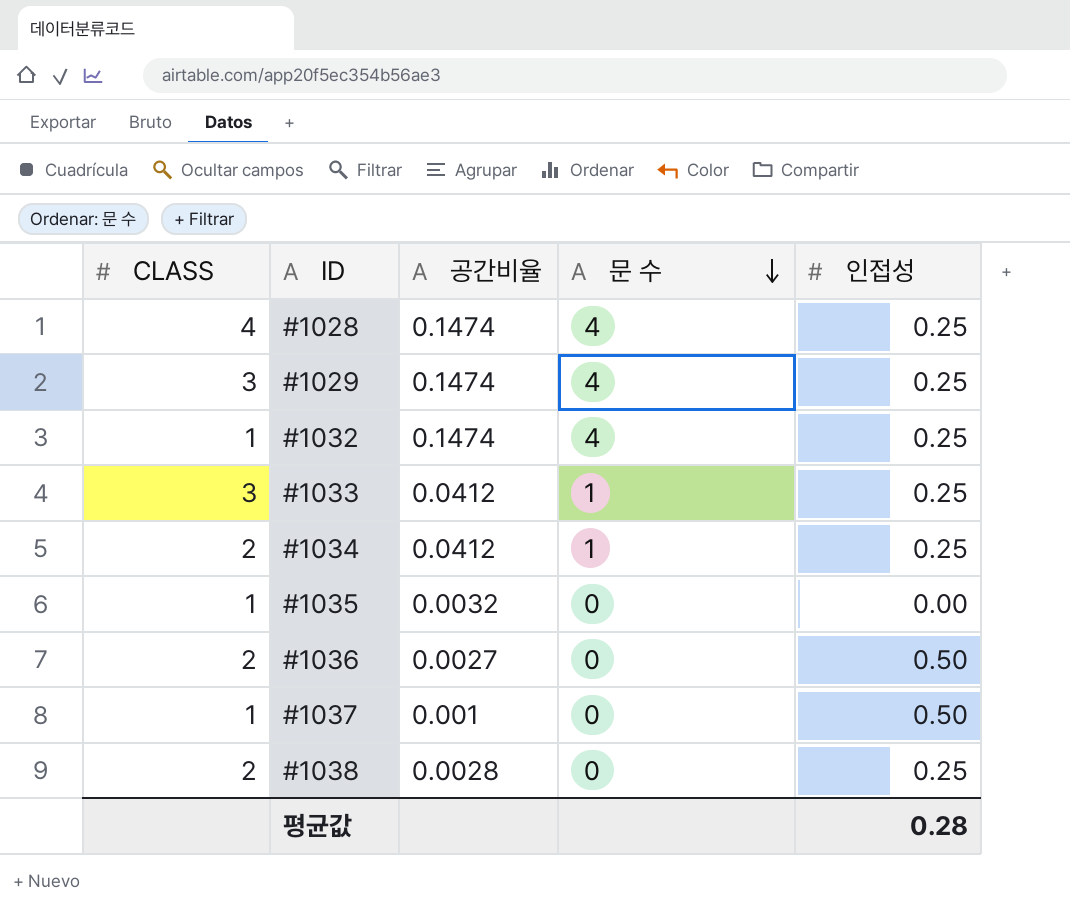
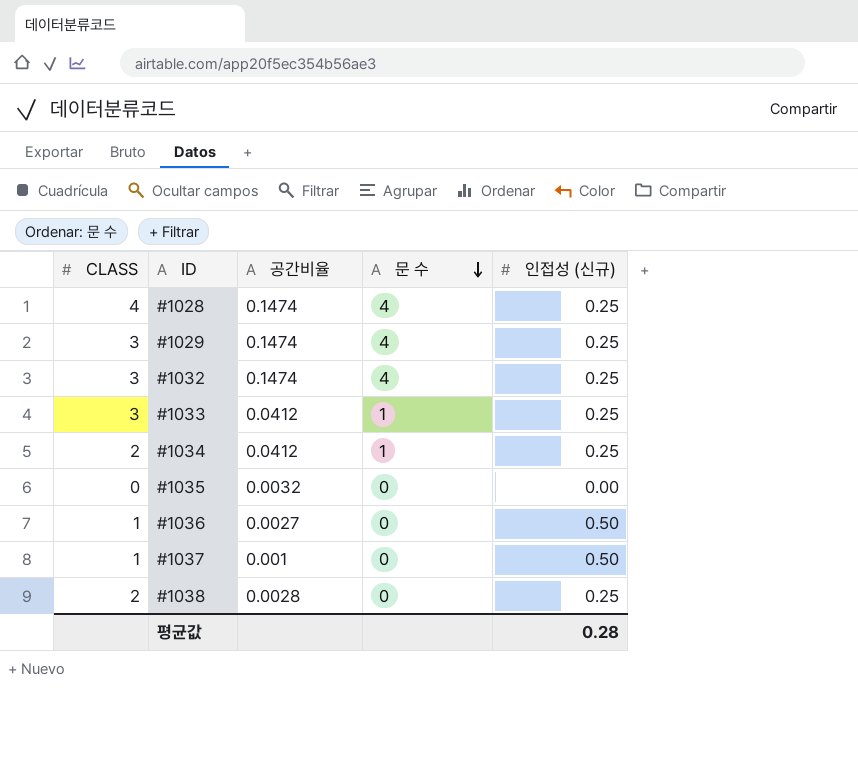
column name: 인접성 -> 인접성 (신규)
#1032 | CLASS: 1 -> 3
#1035 | CLASS: 1 -> 0
#1036 | CLASS: 2 -> 1

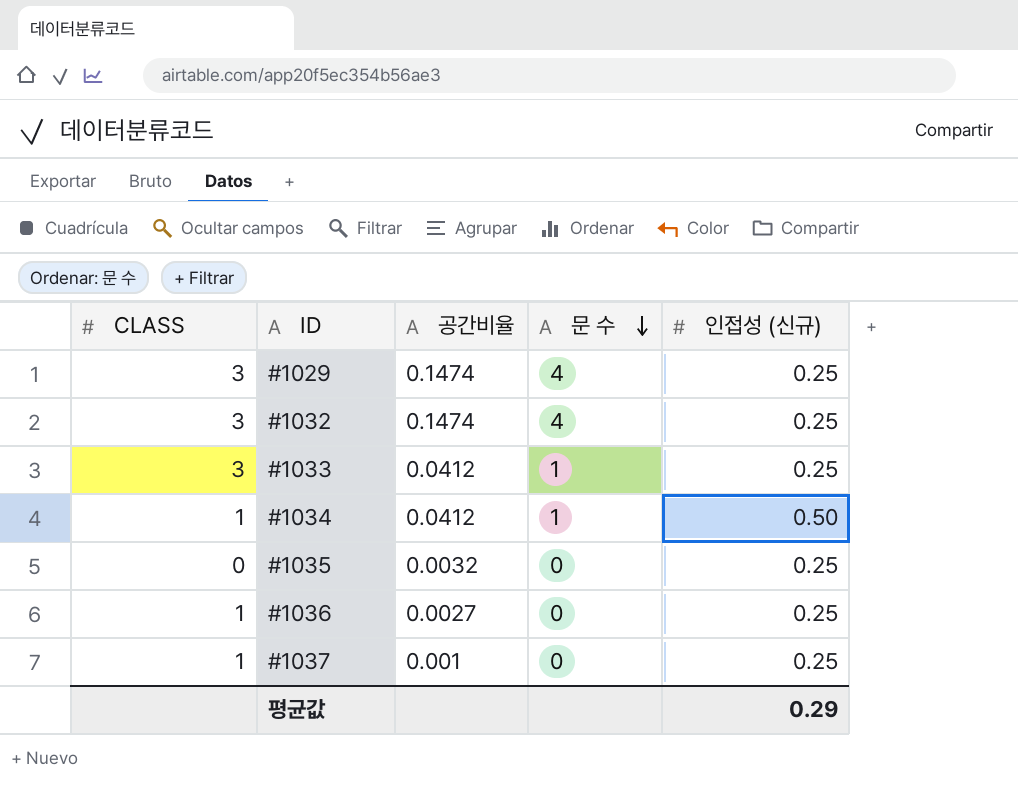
row #1028: 4 | 0.1474 | 4 | 0.25 -> none
row #1038: 2 | 0.0028 | 0 | 0.25 -> none
#1034 | CLASS: 2 -> 1
#1034 | 인접성 (신규): 0.25 -> 0.50
#1035 | 인접성 (신규): 0.00 -> 0.25
#1036 | 인접성 (신규): 0.50 -> 0.25
#1037 | 인접성 (신규): 0.50 -> 0.25
평균값 | 인접성 (신규): 0.28 -> 0.29

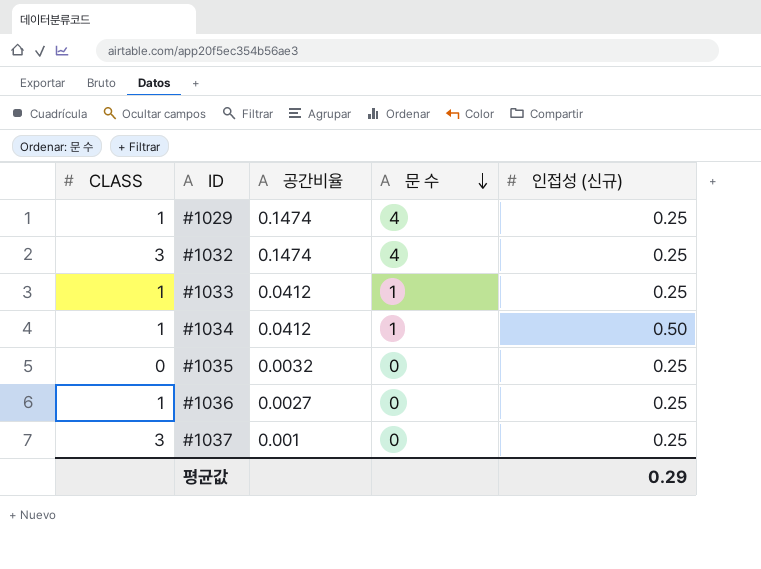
#1029 | CLASS: 3 -> 1
#1033 | CLASS: 3 -> 1
#1037 | CLASS: 1 -> 3

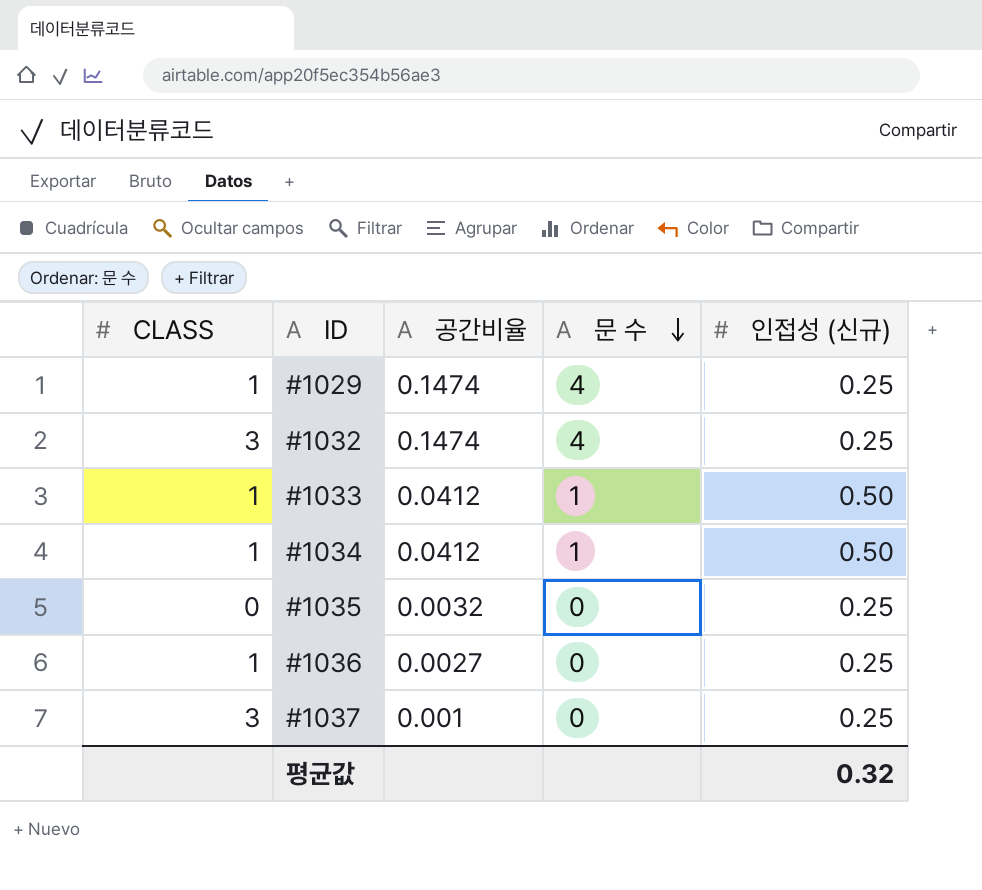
#1033 | 인접성 (신규): 0.25 -> 0.50
평균값 | 인접성 (신규): 0.29 -> 0.32

